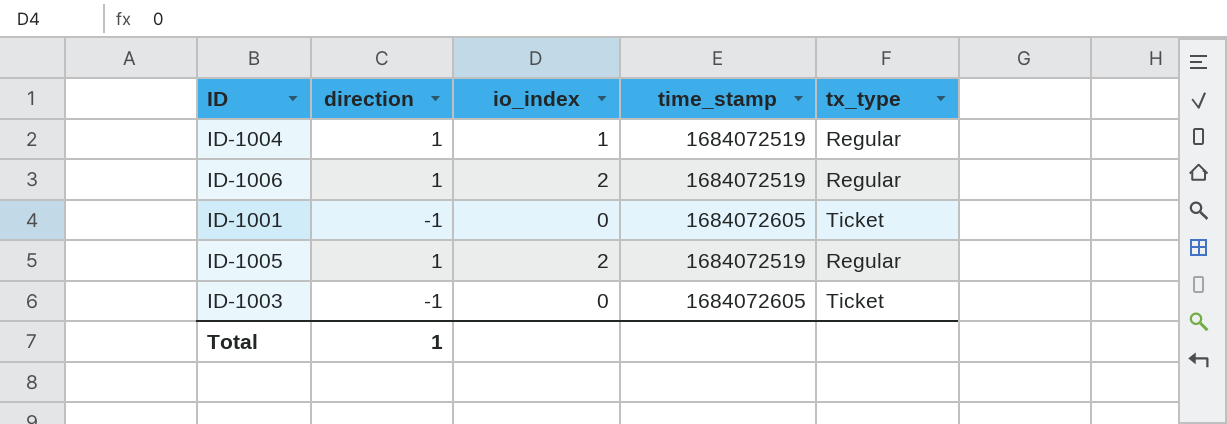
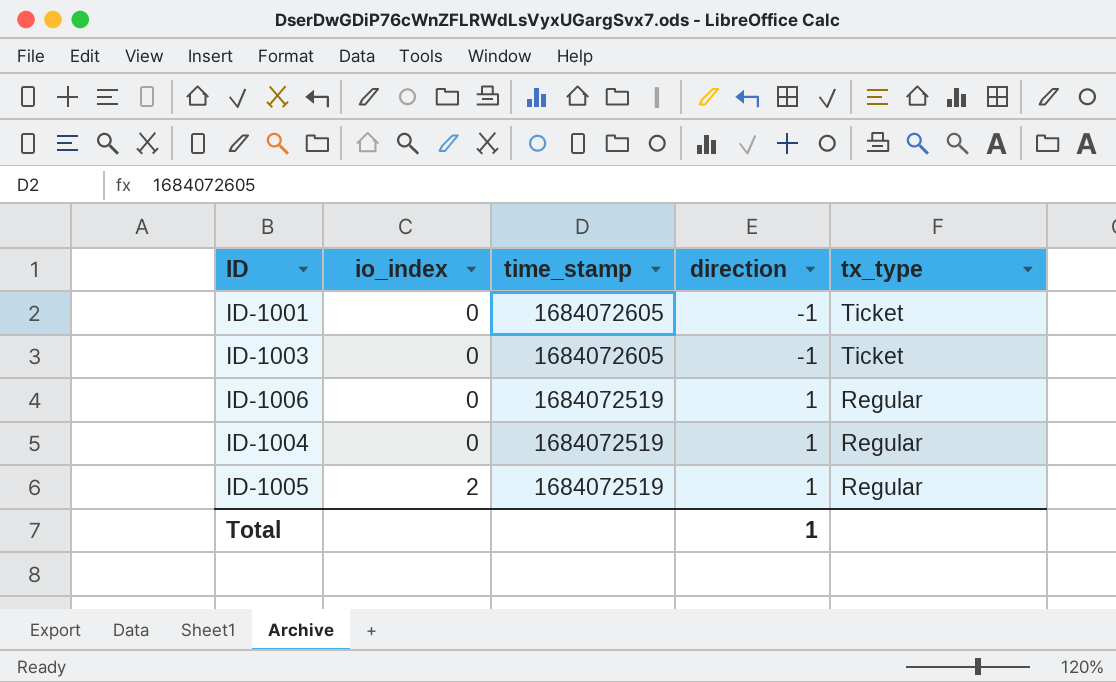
row order: none -> io_index ascending
column direction | position: 2 -> 4
ID-1006 | io_index: 2 -> 0
ID-1004 | io_index: 1 -> 0

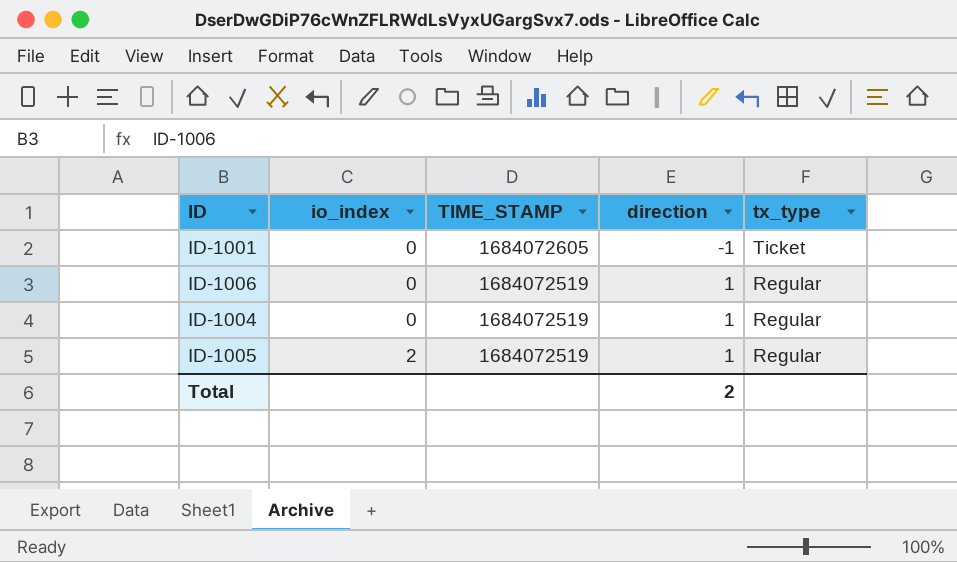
column name: time_stamp -> TIME_STAMP
row ID-1003: 0 | 1684072605 | -1 | Ticket -> none
Total | direction: 1 -> 2

